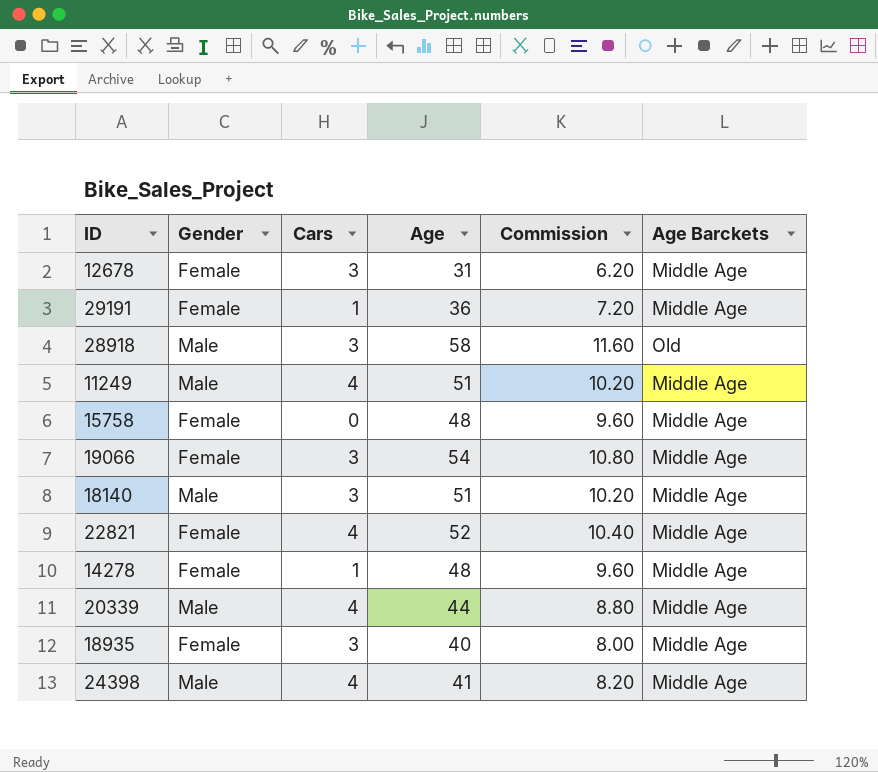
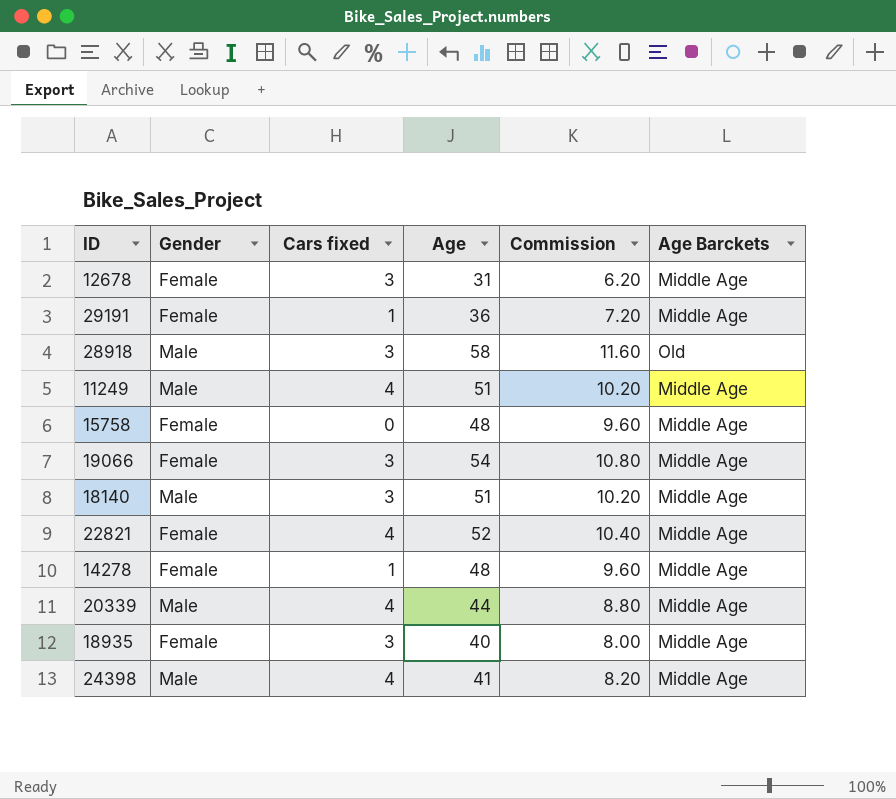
column name: Cars -> Cars fixed

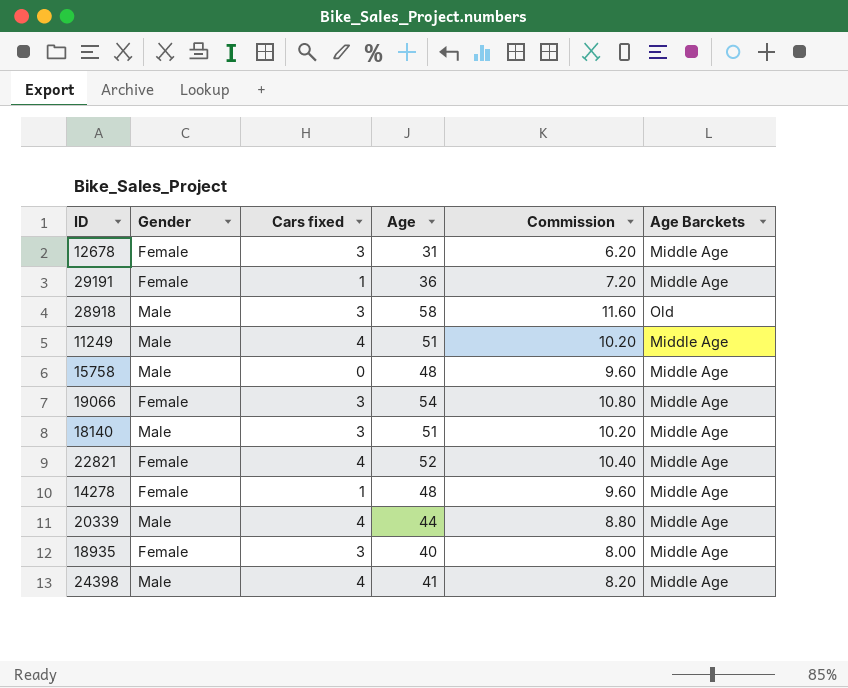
15758 | Gender: Female -> Male

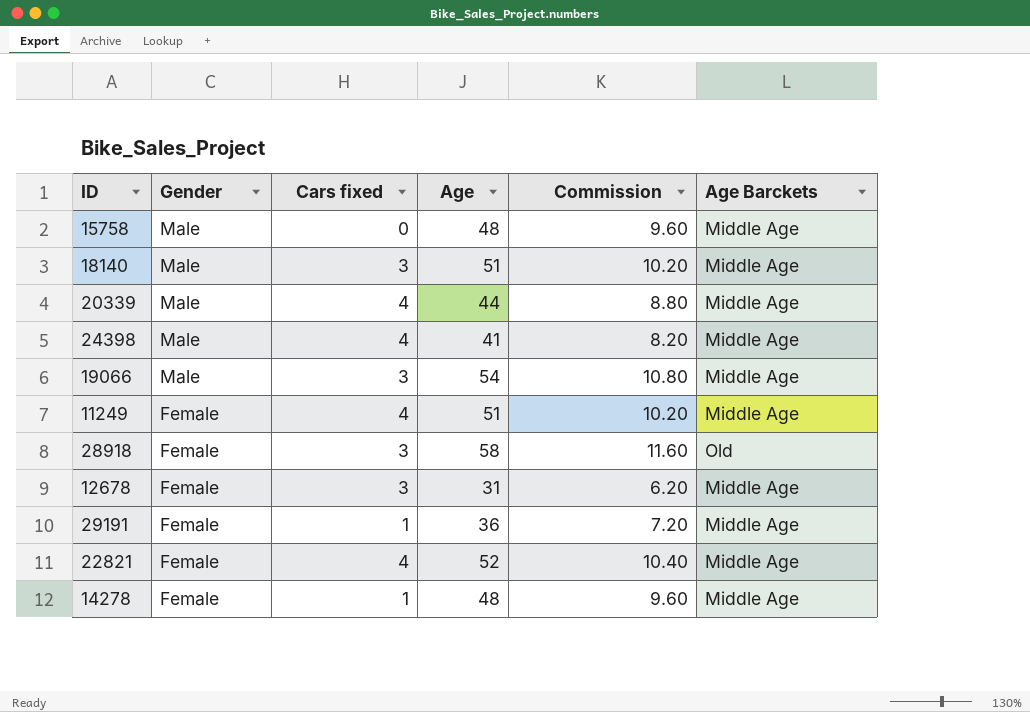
row order: none -> Gender descending
row 18935: Female | 3 | 40 | 8.00 | Middle Age -> none
19066 | Gender: Female -> Male
11249 | Gender: Male -> Female
28918 | Gender: Male -> Female

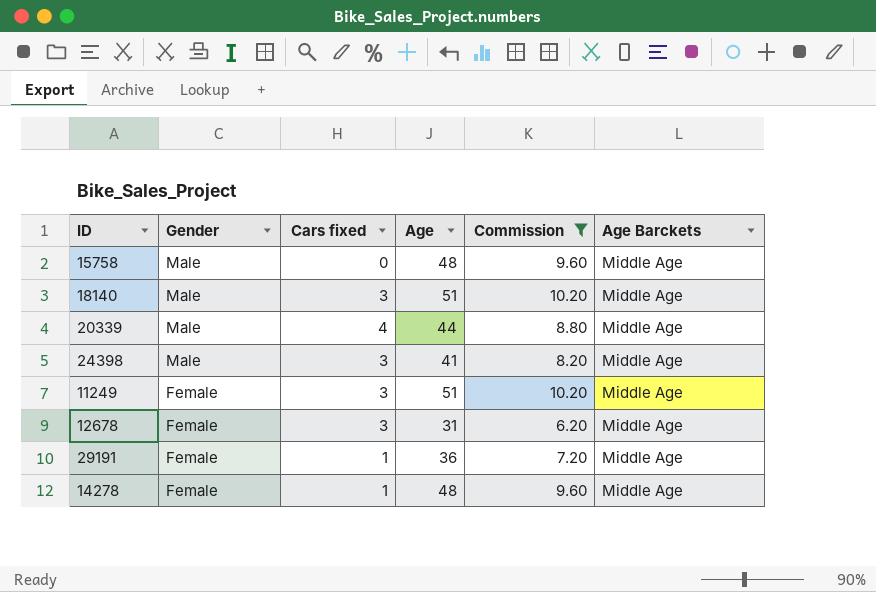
filter: none -> Commission <= 10.20
24398 | Cars fixed: 4 -> 3
11249 | Cars fixed: 4 -> 3

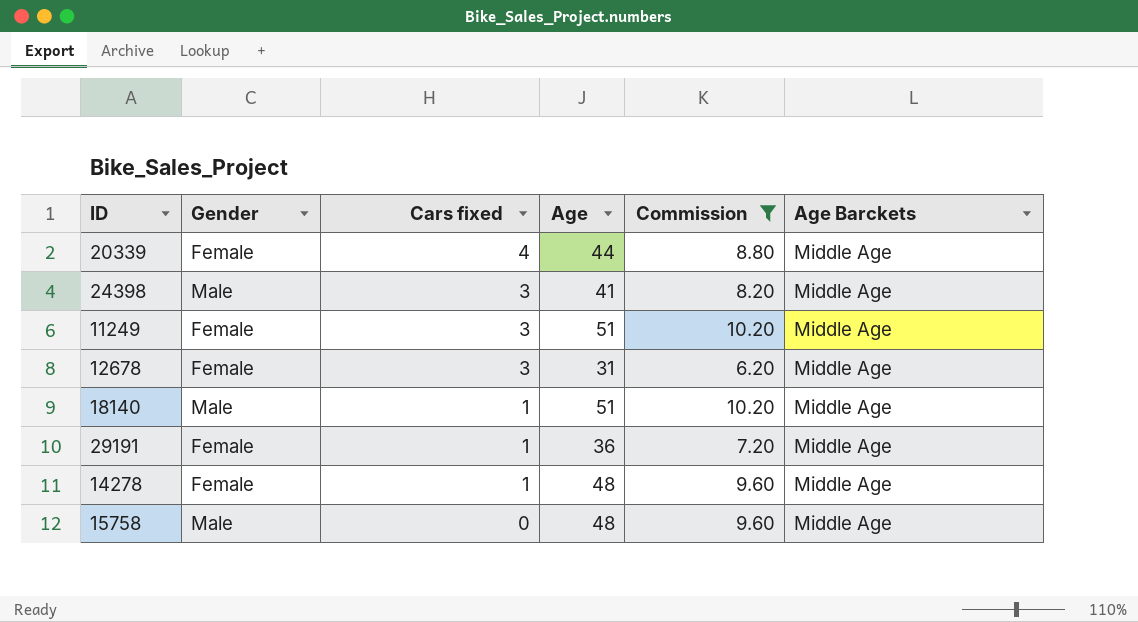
row order: Gender descending -> Cars fixed descending
20339 | Gender: Male -> Female
18140 | Cars fixed: 3 -> 1

